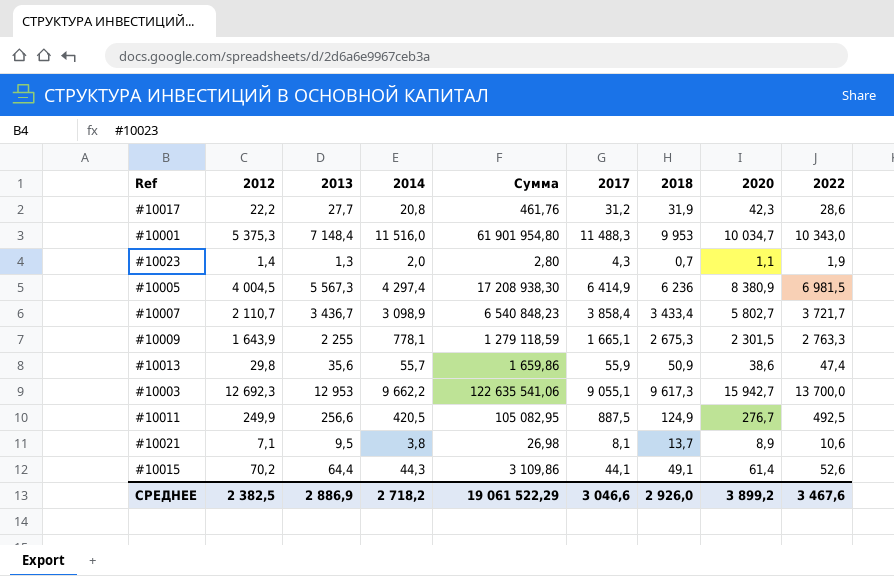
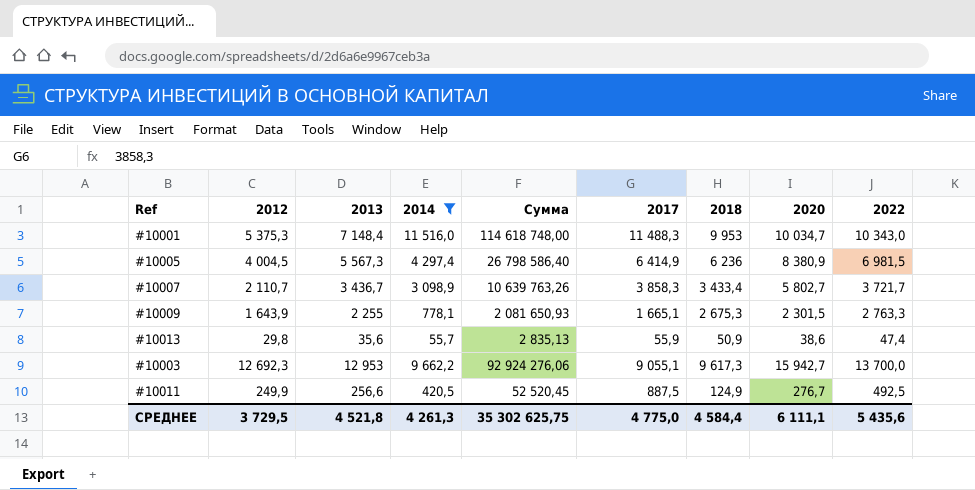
filter: none -> 2014 >= 55,7
column Сумма | formula: [2012] * [2014] -> [2014] * [2018]
#10007 | 2017: 3 858,4 -> 3 858,3
СРЕДНЕЕ | 2012: 2 382,5 -> 3 729,5
СРЕДНЕЕ | 2013: 2 886,9 -> 4 521,8
СРЕДНЕЕ | 2014: 2 718,2 -> 4 261,3
СРЕДНЕЕ | Сумма: 19 061 522,29 -> 35 302 625,75
СРЕДНЕЕ | 2017: 3 046,6 -> 4 775,0
СРЕДНЕЕ | 2018: 2 926,0 -> 4 584,4
СРЕДНЕЕ | 2020: 3 899,2 -> 6 111,1
СРЕДНЕЕ | 2022: 3 467,6 -> 5 435,6

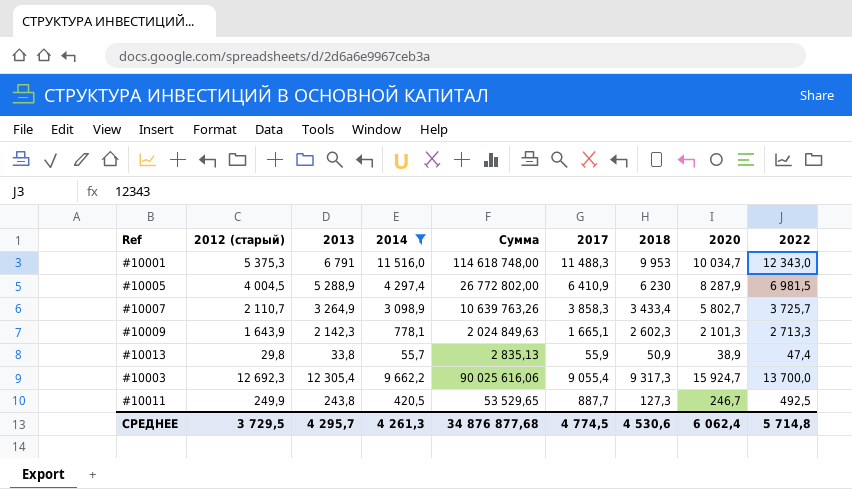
column name: 2012 -> 2012 (старый)
#10001 | 2013: 7 148,4 -> 6 791
#10001 | 2022: 10 343,0 -> 12 343,0
#10005 | 2013: 5 567,3 -> 5 288,9
#10005 | Сумма: 26 798 586,40 -> 26 772 802,00
#10005 | 2017: 6 414,9 -> 6 410,9
#10005 | 2018: 6 236 -> 6 230
#10005 | 2020: 8 380,9 -> 8 287,9
#10007 | 2013: 3 436,7 -> 3 264,9
#10007 | 2022: 3 721,7 -> 3 725,7
#10009 | 2013: 2 255 -> 2 142,3
#10009 | Сумма: 2 081 650,93 -> 2 024 849,63
#10009 | 2018: 2 675,3 -> 2 602,3
#10009 | 2020: 2 301,5 -> 2 101,3
#10009 | 2022: 2 763,3 -> 2 713,3
#10013 | 2013: 35,6 -> 33,8
#10013 | 2020: 38,6 -> 38,9
#10003 | 2013: 12 953 -> 12 305,4
#10003 | Сумма: 92 924 276,06 -> 90 025 616,06
#10003 | 2017: 9 055,1 -> 9 055,4
#10003 | 2018: 9 617,3 -> 9 317,3
#10003 | 2020: 15 942,7 -> 15 924,7
#10011 | 2013: 256,6 -> 243,8
#10011 | Сумма: 52 520,45 -> 53 529,65
#10011 | 2017: 887,5 -> 887,7
#10011 | 2018: 124,9 -> 127,3
#10011 | 2020: 276,7 -> 246,7
СРЕДНЕЕ | 2013: 4 521,8 -> 4 295,7
СРЕДНЕЕ | Сумма: 35 302 625,75 -> 34 876 877,68
СРЕДНЕЕ | 2017: 4 775,0 -> 4 774,5
СРЕДНЕЕ | 2018: 4 584,4 -> 4 530,6
СРЕДНЕЕ | 2020: 6 111,1 -> 6 062,4
СРЕДНЕЕ | 2022: 5 435,6 -> 5 714,8

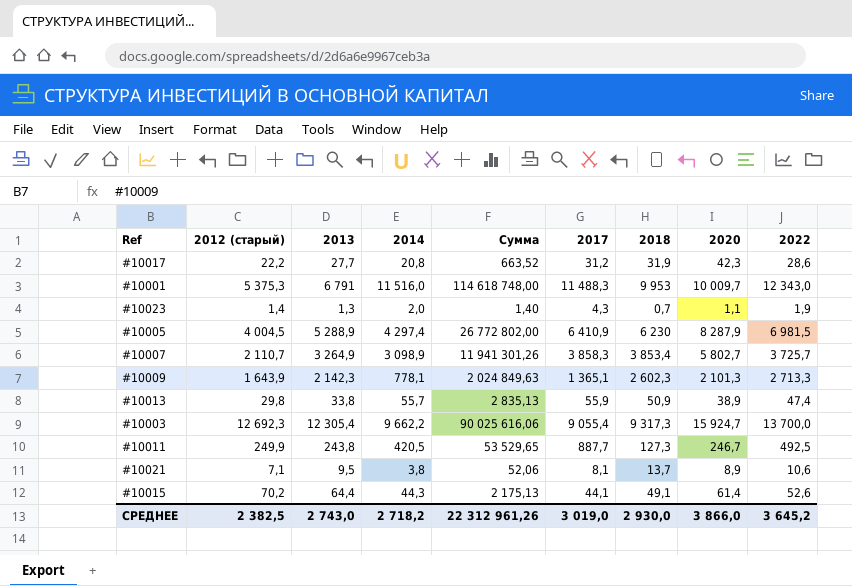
filter: 2014 >= 55,7 -> none
#10001 | 2020: 10 034,7 -> 10 009,7
#10007 | Сумма: 10 639 763,26 -> 11 941 301,26
#10007 | 2018: 3 433,4 -> 3 853,4
#10009 | 2017: 1 665,1 -> 1 365,1
СРЕДНЕЕ | 2012 (старый): 3 729,5 -> 2 382,5
СРЕДНЕЕ | 2013: 4 295,7 -> 2 743,0
СРЕДНЕЕ | 2014: 4 261,3 -> 2 718,2
СРЕДНЕЕ | Сумма: 34 876 877,68 -> 22 312 961,26
СРЕДНЕЕ | 2017: 4 774,5 -> 3 019,0
СРЕДНЕЕ | 2018: 4 530,6 -> 2 930,0
СРЕДНЕЕ | 2020: 6 062,4 -> 3 866,0
СРЕДНЕЕ | 2022: 5 714,8 -> 3 645,2

